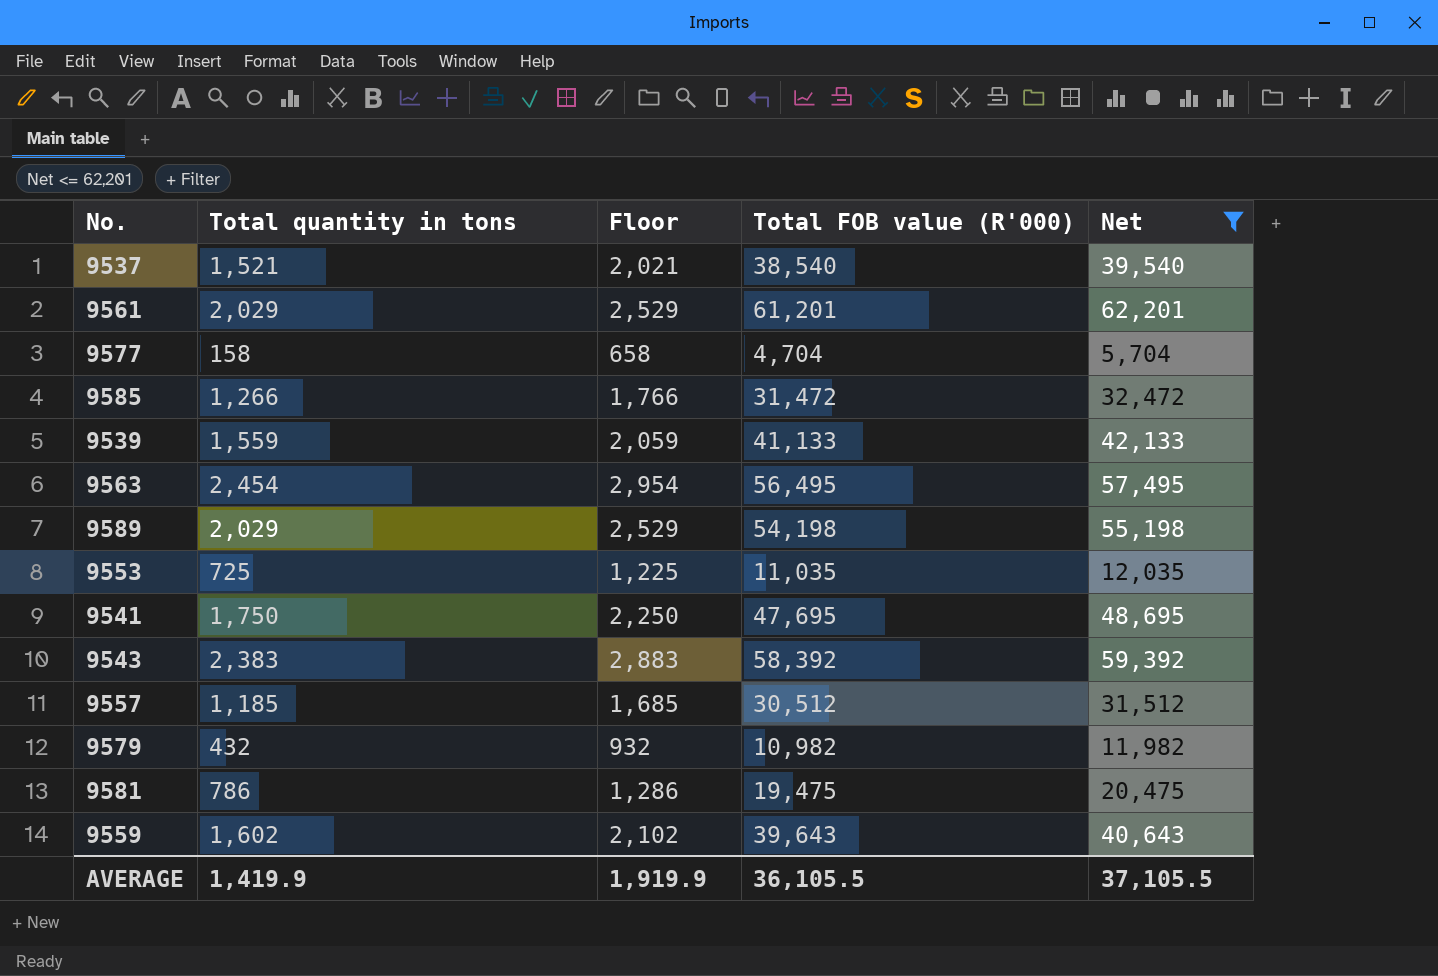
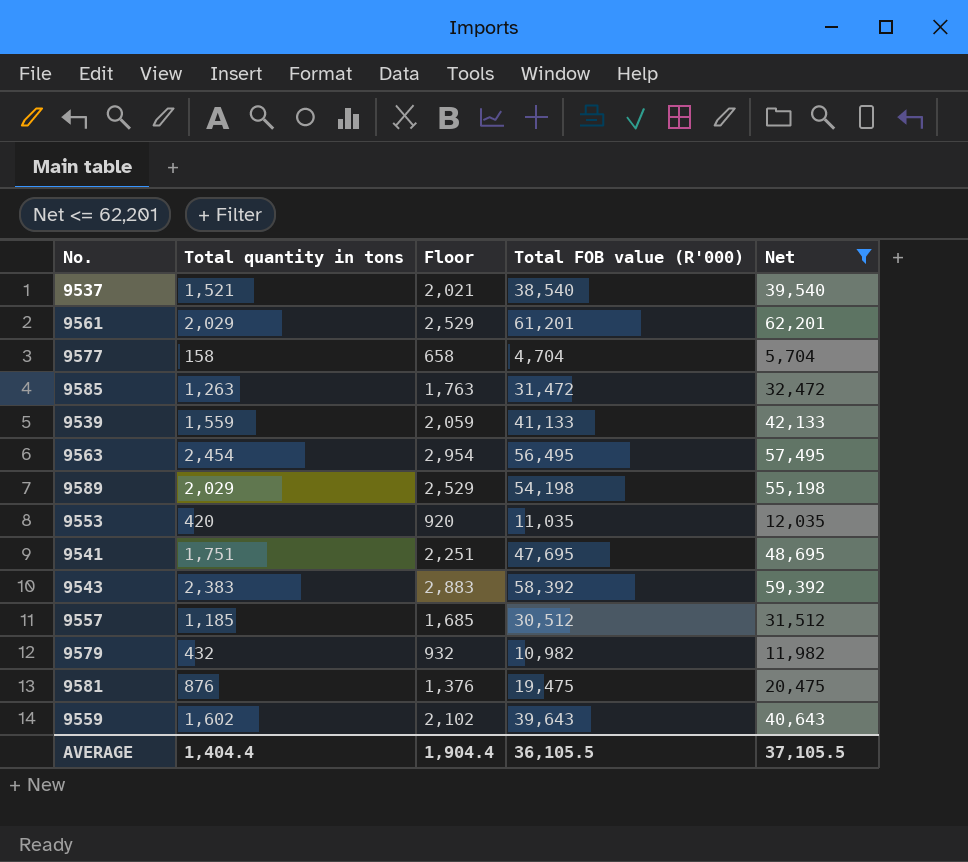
9585 | Total quantity in tons: 1,266 -> 1,263
9585 | Floor: 1,766 -> 1,763
9553 | Total quantity in tons: 725 -> 420
9553 | Floor: 1,225 -> 920
9541 | Total quantity in tons: 1,750 -> 1,751
9541 | Floor: 2,250 -> 2,251
9581 | Total quantity in tons: 786 -> 876
9581 | Floor: 1,286 -> 1,376
AVERAGE | Total quantity in tons: 1,419.9 -> 1,404.4
AVERAGE | Floor: 1,919.9 -> 1,904.4

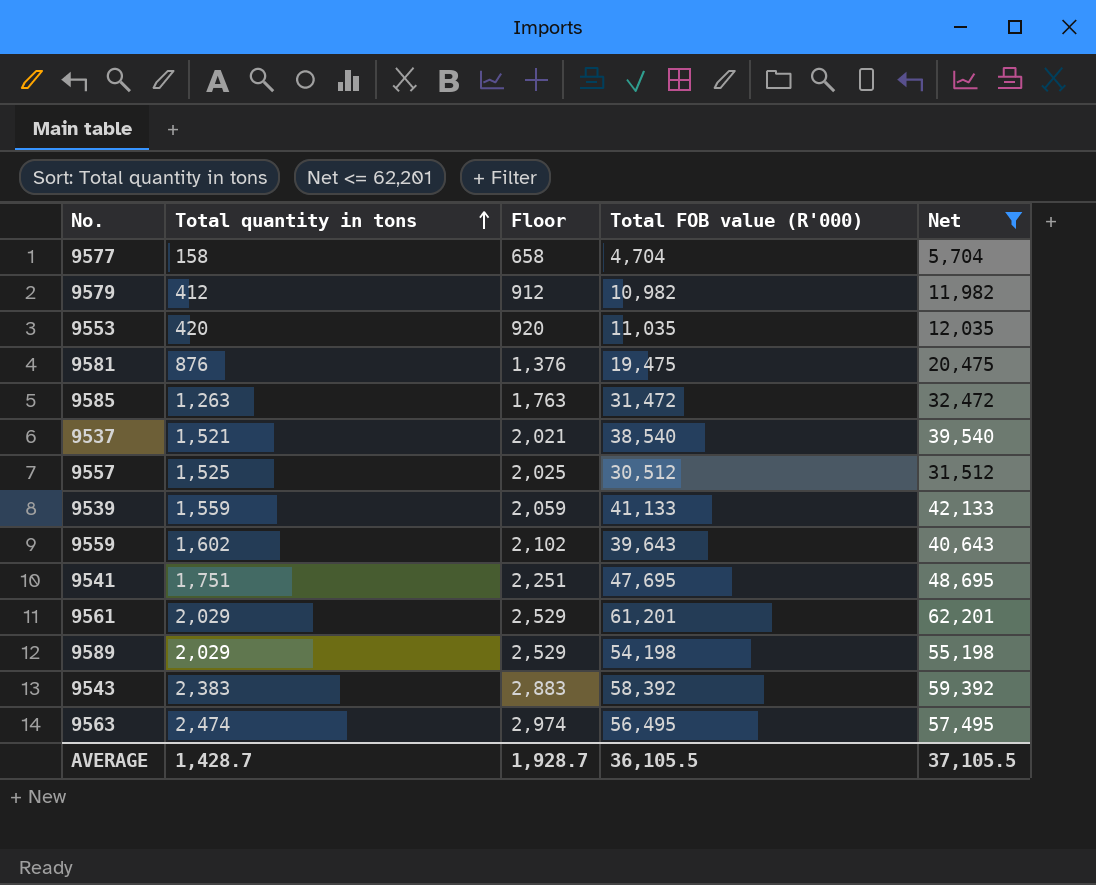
row order: none -> Total quantity in tons ascending
9579 | Total quantity in tons: 432 -> 412
9579 | Floor: 932 -> 912
9557 | Total quantity in tons: 1,185 -> 1,525
9557 | Floor: 1,685 -> 2,025
9563 | Total quantity in tons: 2,454 -> 2,474
9563 | Floor: 2,954 -> 2,974
AVERAGE | Total quantity in tons: 1,404.4 -> 1,428.7
AVERAGE | Floor: 1,904.4 -> 1,928.7

